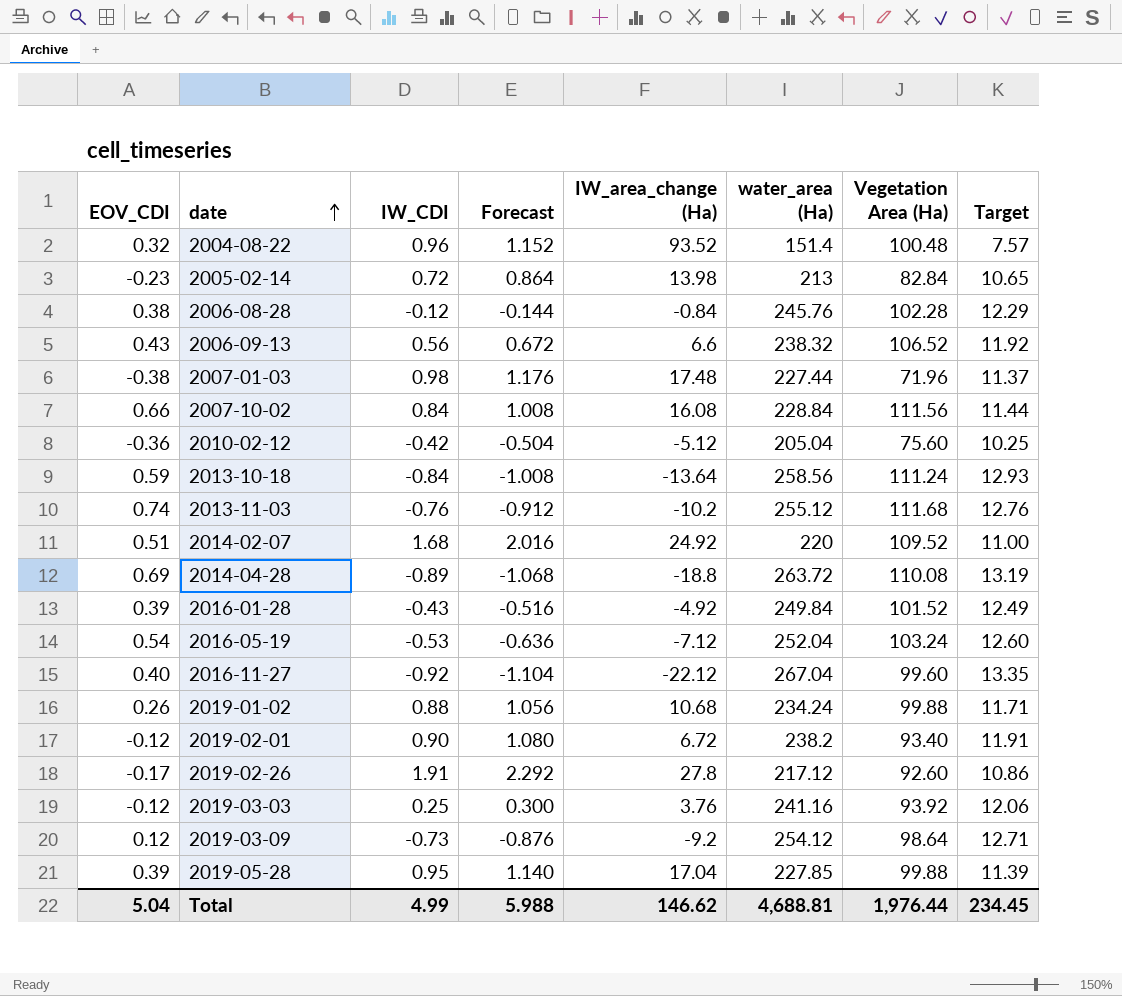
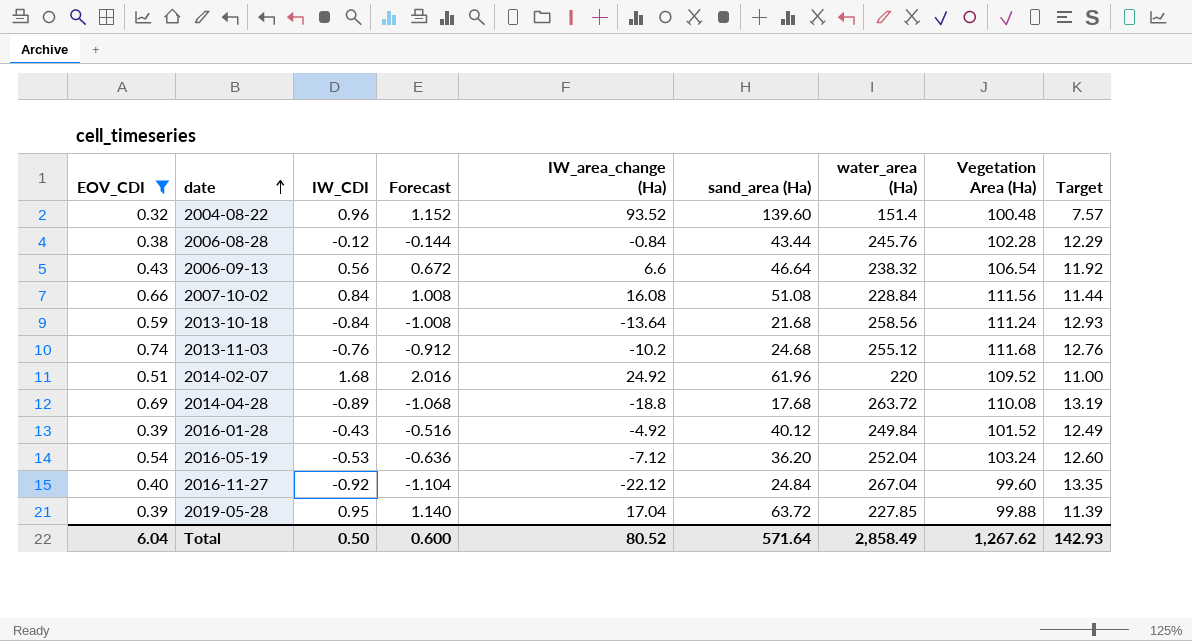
filter: none -> EOV_CDI >= 0.32
column sand_area (Ha) | position: none -> 6
2006-09-13 | Vegetation Area (Ha): 106.52 -> 106.54
Total | EOV_CDI: 5.04 -> 6.04
Total | IW_CDI: 4.99 -> 0.50
Total | Forecast: 5.988 -> 0.600
Total | IW_area_change (Ha): 146.62 -> 80.52
Total | water_area (Ha): 4,688.81 -> 2,858.49
Total | Vegetation Area (Ha): 1,976.44 -> 1,267.62
Total | Target: 234.45 -> 142.93

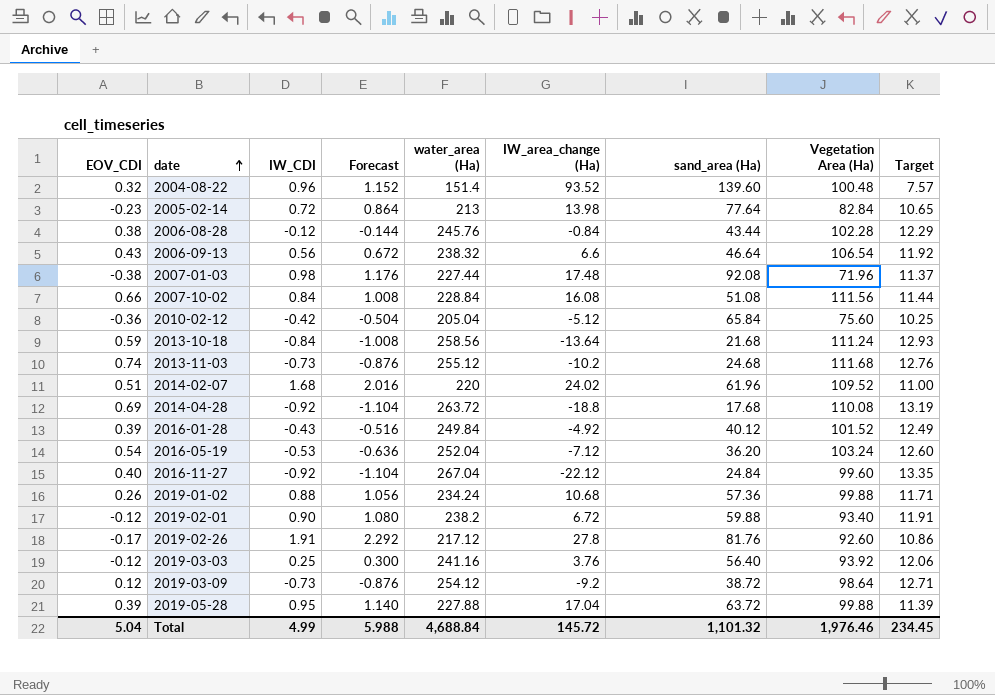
filter: EOV_CDI >= 0.32 -> none
column water_area (Ha) | position: 7 -> 5
2013-11-03 | IW_CDI: -0.76 -> -0.73
2013-11-03 | Forecast: -0.912 -> -0.876
2014-02-07 | IW_area_change (Ha): 24.92 -> 24.02
2014-04-28 | IW_CDI: -0.89 -> -0.92
2014-04-28 | Forecast: -1.068 -> -1.104
2019-05-28 | water_area (Ha): 227.85 -> 227.88
Total | EOV_CDI: 6.04 -> 5.04
Total | IW_CDI: 0.50 -> 4.99
Total | Forecast: 0.600 -> 5.988
Total | water_area (Ha): 2,858.49 -> 4,688.84
Total | IW_area_change (Ha): 80.52 -> 145.72
Total | sand_area (Ha): 571.64 -> 1,101.32
Total | Vegetation Area (Ha): 1,267.62 -> 1,976.46
Total | Target: 142.93 -> 234.45

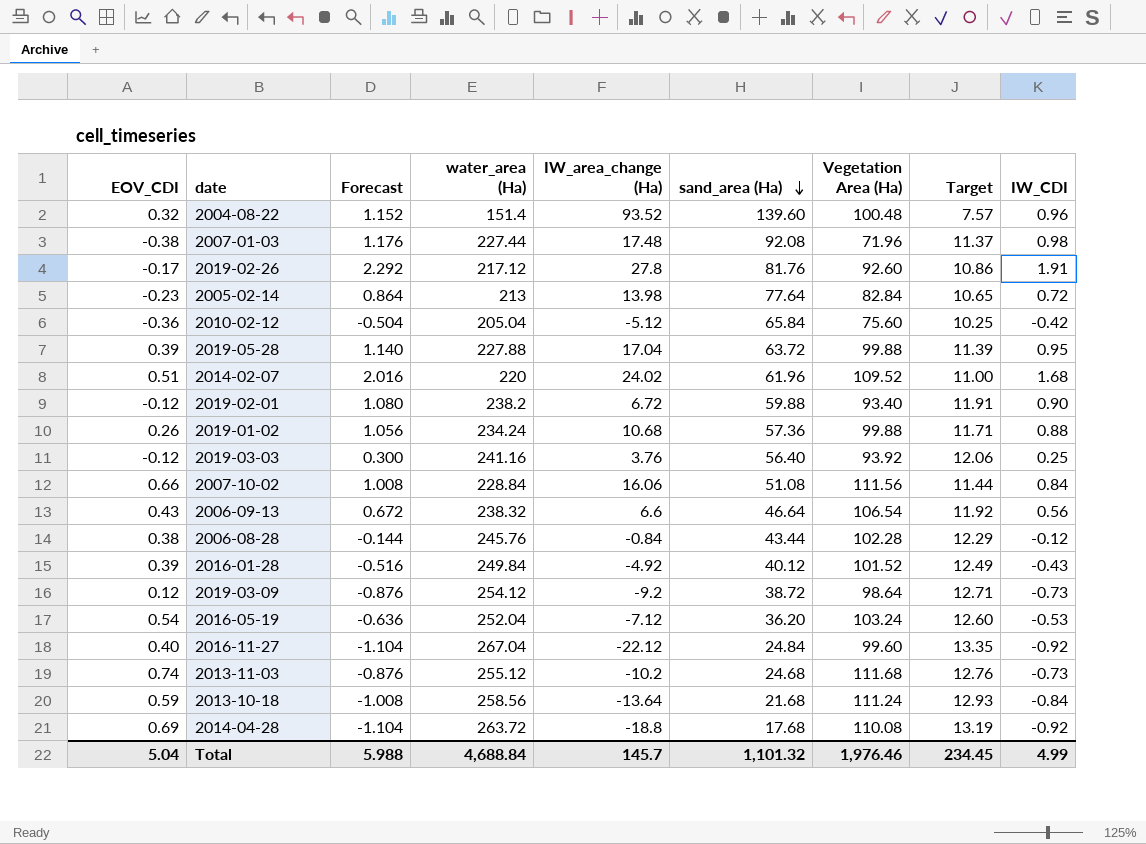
row order: date ascending -> sand_area (Ha) descending
column IW_CDI | position: 3 -> 9
2007-10-02 | IW_area_change (Ha): 16.08 -> 16.06
Total | IW_area_change (Ha): 145.72 -> 145.7

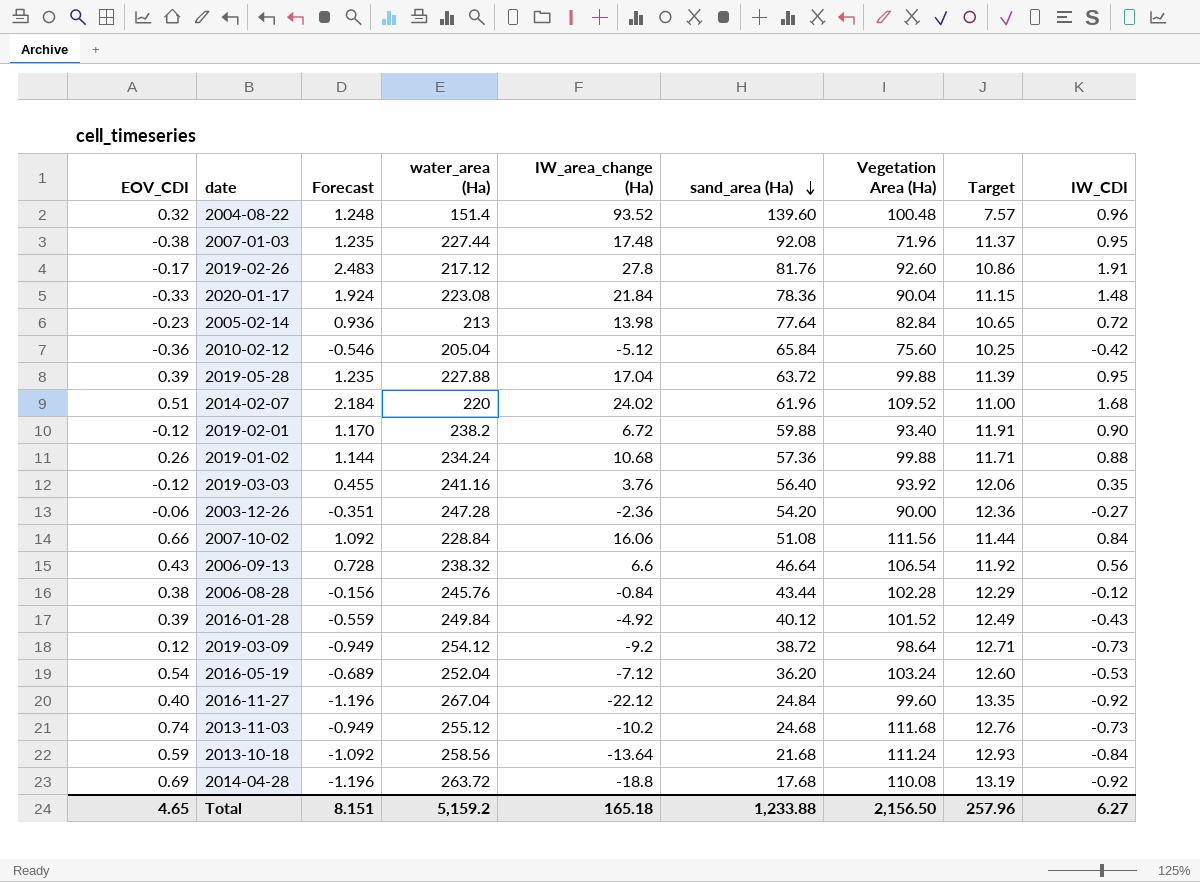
column Forecast | formula: [IW_CDI] * 1.2 -> [IW_CDI] * 1.3
2007-01-03 | IW_CDI: 0.98 -> 0.95
row 2020-01-17: none -> -0.33 | 1.924 | 223.08 | 21.84 | 78.36 | 90.04 | 11.15 | 1.48
2019-03-03 | IW_CDI: 0.25 -> 0.35
row 2003-12-26: none -> -0.06 | -0.351 | 247.28 | -2.36 | 54.20 | 90.00 | 12.36 | -0.27
Total | EOV_CDI: 5.04 -> 4.65
Total | Forecast: 5.988 -> 8.151
Total | water_area (Ha): 4,688.84 -> 5,159.2
Total | IW_area_change (Ha): 145.7 -> 165.18
Total | sand_area (Ha): 1,101.32 -> 1,233.88
Total | Vegetation Area (Ha): 1,976.46 -> 2,156.50
Total | Target: 234.45 -> 257.96
Total | IW_CDI: 4.99 -> 6.27

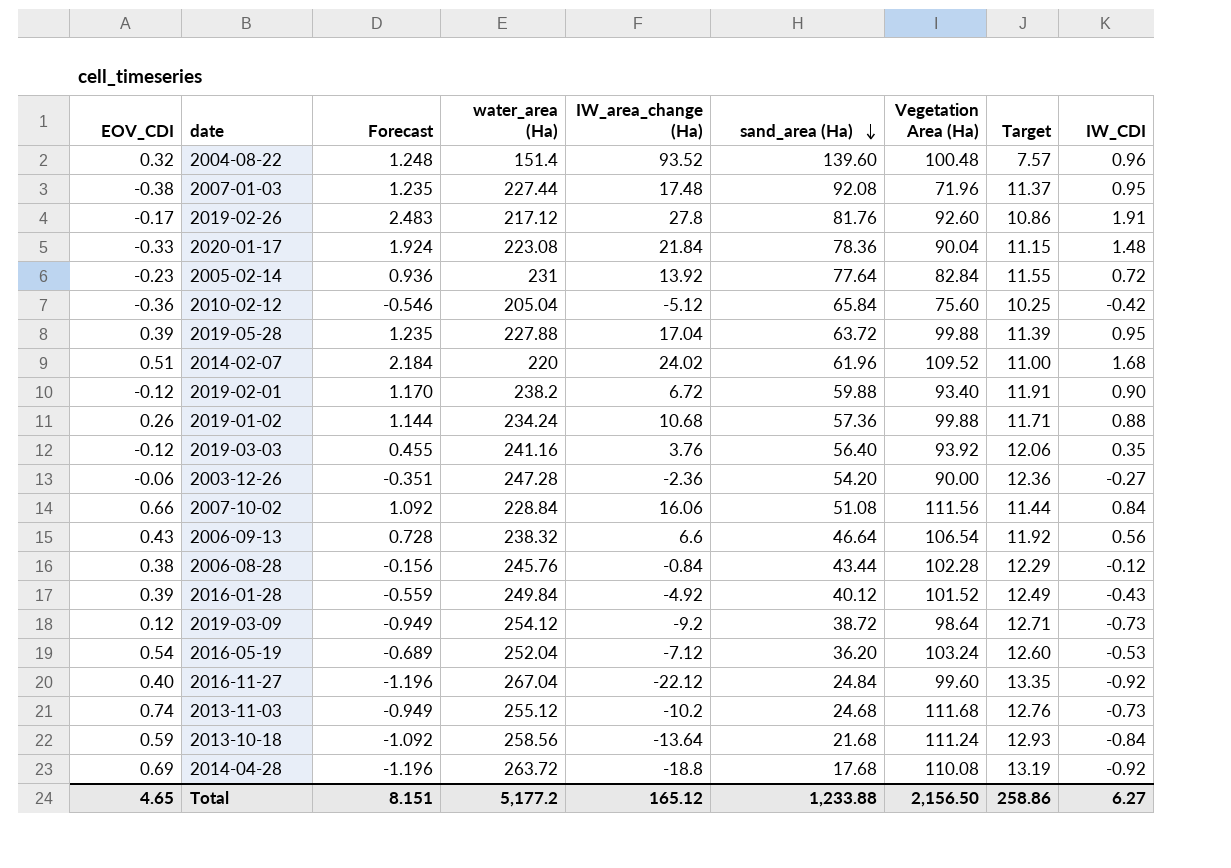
2005-02-14 | water_area (Ha): 213 -> 231
2005-02-14 | IW_area_change (Ha): 13.98 -> 13.92
2005-02-14 | Target: 10.65 -> 11.55
Total | water_area (Ha): 5,159.2 -> 5,177.2
Total | IW_area_change (Ha): 165.18 -> 165.12
Total | Target: 257.96 -> 258.86

